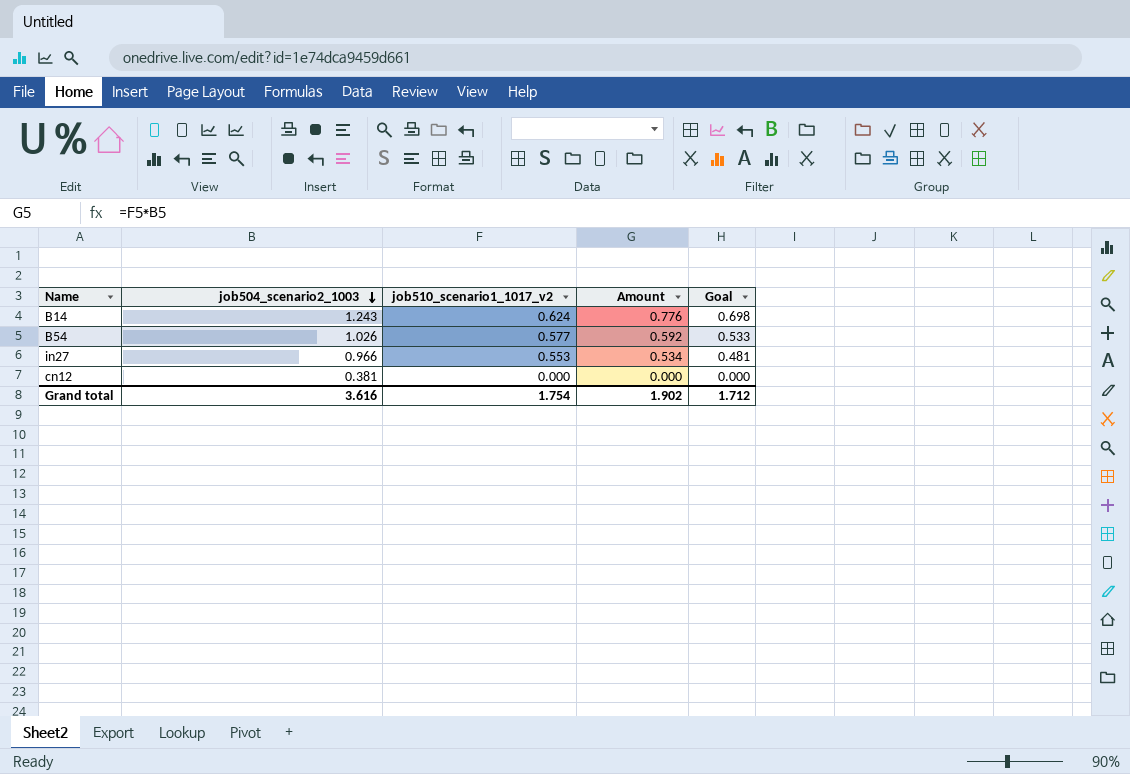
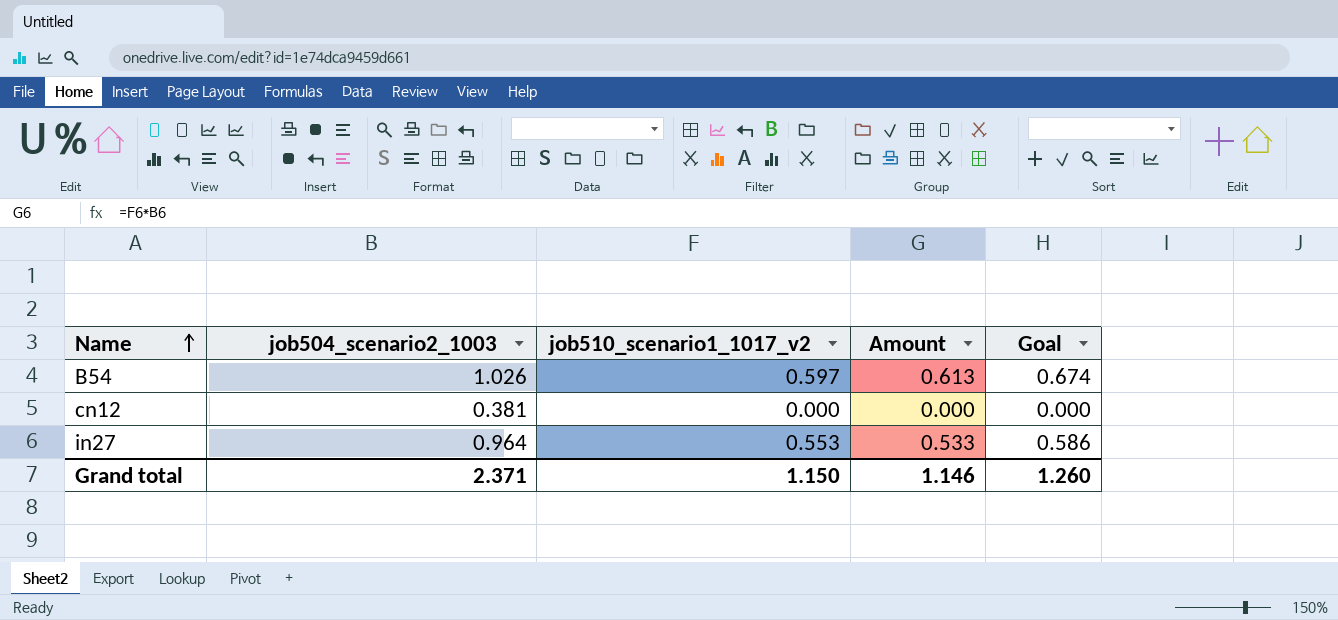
row order: job504_scenario2_1003 descending -> Name ascending
column Goal | formula: [Amount] * 0.9 -> [Amount] * 1.1
row B14: 1.243 | 0.624 | 0.776 | 0.698 -> none
B54 | job510_scenario1_1017_v2: 0.577 -> 0.597
B54 | Amount: 0.592 -> 0.613
in27 | job504_scenario2_1003: 0.966 -> 0.964
in27 | Amount: 0.534 -> 0.533
Grand total | job504_scenario2_1003: 3.616 -> 2.371
Grand total | job510_scenario1_1017_v2: 1.754 -> 1.150
Grand total | Amount: 1.902 -> 1.146
Grand total | Goal: 1.712 -> 1.260

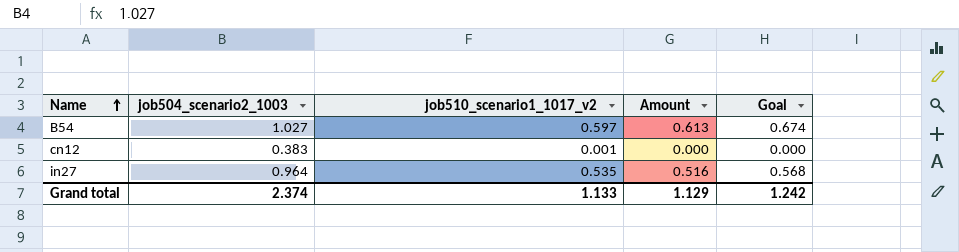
B54 | job504_scenario2_1003: 1.026 -> 1.027
cn12 | job504_scenario2_1003: 0.381 -> 0.383
cn12 | job510_scenario1_1017_v2: 0.000 -> 0.001
in27 | job510_scenario1_1017_v2: 0.553 -> 0.535
in27 | Amount: 0.533 -> 0.516
in27 | Goal: 0.586 -> 0.568
Grand total | job504_scenario2_1003: 2.371 -> 2.374
Grand total | job510_scenario1_1017_v2: 1.150 -> 1.133
Grand total | Amount: 1.146 -> 1.129
Grand total | Goal: 1.260 -> 1.242

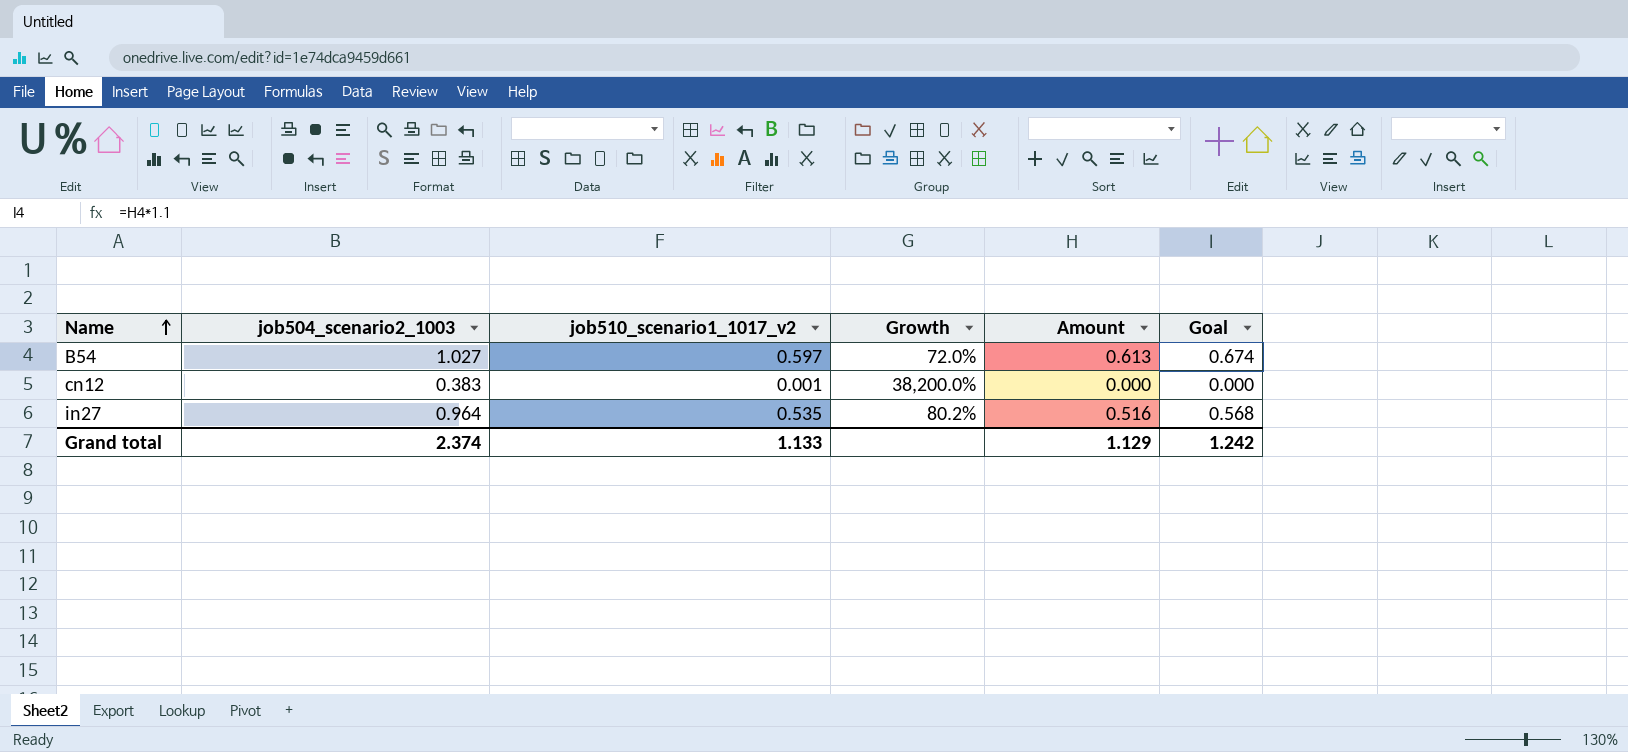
column Growth | formula: none -> ([job504_scenario2_1003] - [job510_scenario1_1017_v2]) / [job510_scenario1_1017_v2]

